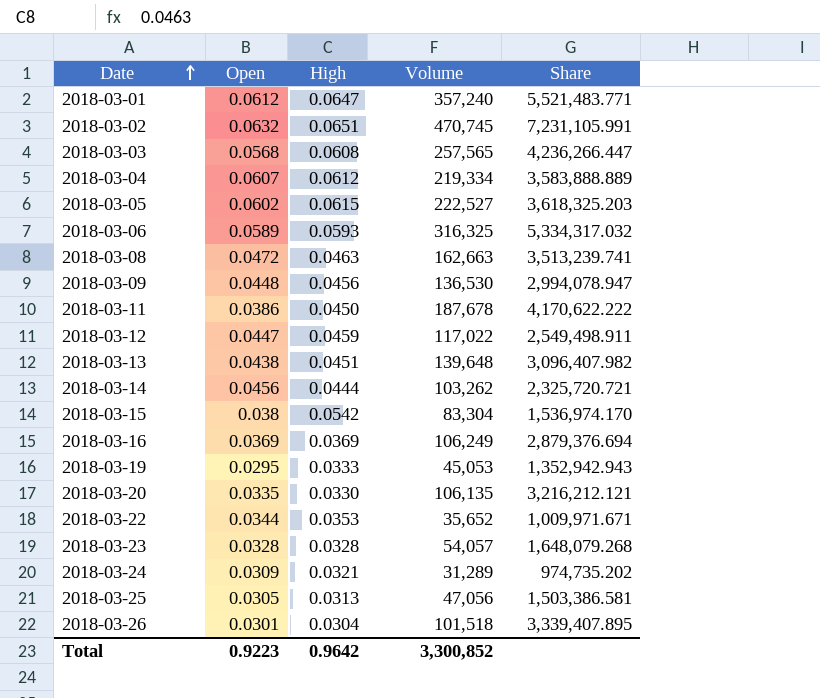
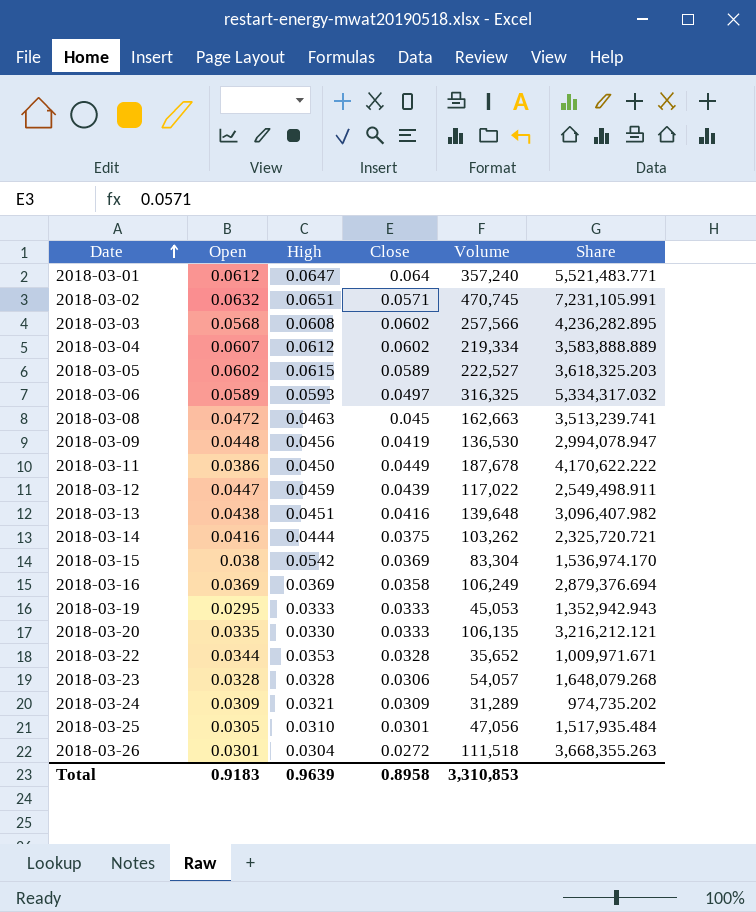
column Close | position: none -> 4
2018-03-03 | Volume: 257,565 -> 257,566
2018-03-03 | Share: 4,236,266.447 -> 4,236,282.895
2018-03-14 | Open: 0.0456 -> 0.0416
2018-03-25 | High: 0.0313 -> 0.0310
2018-03-25 | Share: 1,503,386.581 -> 1,517,935.484
2018-03-26 | Volume: 101,518 -> 111,518
2018-03-26 | Share: 3,339,407.895 -> 3,668,355.263
Total | Open: 0.9223 -> 0.9183
Total | High: 0.9642 -> 0.9639
Total | Volume: 3,300,852 -> 3,310,853

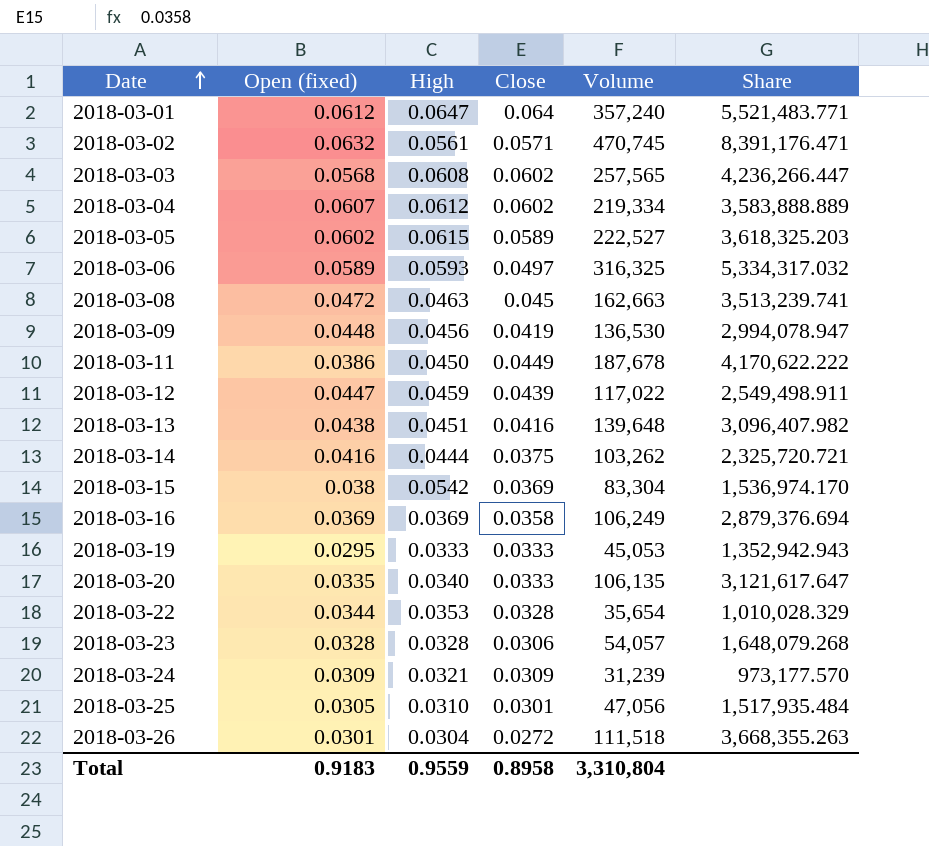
column name: Open -> Open (fixed)
2018-03-02 | High: 0.0651 -> 0.0561
2018-03-02 | Share: 7,231,105.991 -> 8,391,176.471
2018-03-03 | Volume: 257,566 -> 257,565
2018-03-03 | Share: 4,236,282.895 -> 4,236,266.447
2018-03-20 | High: 0.0330 -> 0.0340
2018-03-20 | Share: 3,216,212.121 -> 3,121,617.647
2018-03-22 | Volume: 35,652 -> 35,654
2018-03-22 | Share: 1,009,971.671 -> 1,010,028.329
2018-03-24 | Volume: 31,289 -> 31,239
2018-03-24 | Share: 974,735.202 -> 973,177.570
Total | High: 0.9639 -> 0.9559
Total | Volume: 3,310,853 -> 3,310,804

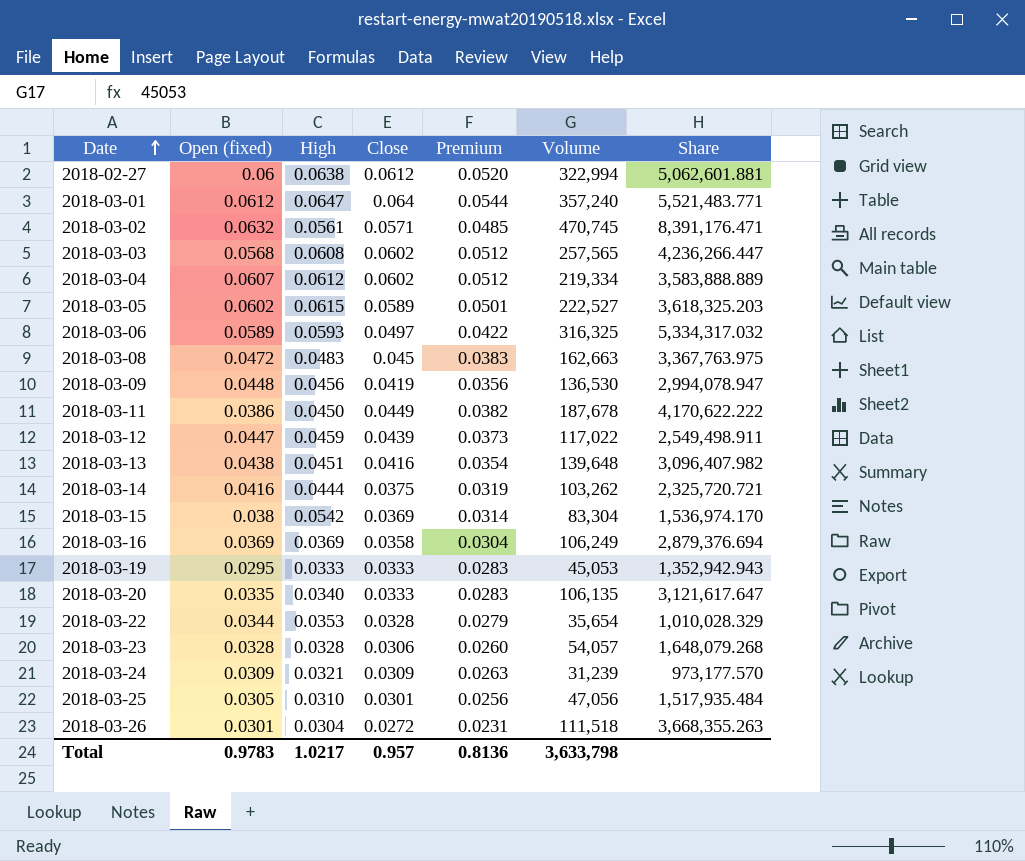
column Premium | formula: none -> [Close] * 0.85
row 2018-02-27: none -> 0.06 | 0.0638 | 0.0612 | 0.0520 | 322,994 | 5,062,601.881
2018-03-08 | High: 0.0463 -> 0.0483
2018-03-08 | Share: 3,513,239.741 -> 3,367,763.975
Total | Open (fixed): 0.9183 -> 0.9783
Total | High: 0.9559 -> 1.0217
Total | Close: 0.8958 -> 0.957
Total | Volume: 3,310,804 -> 3,633,798

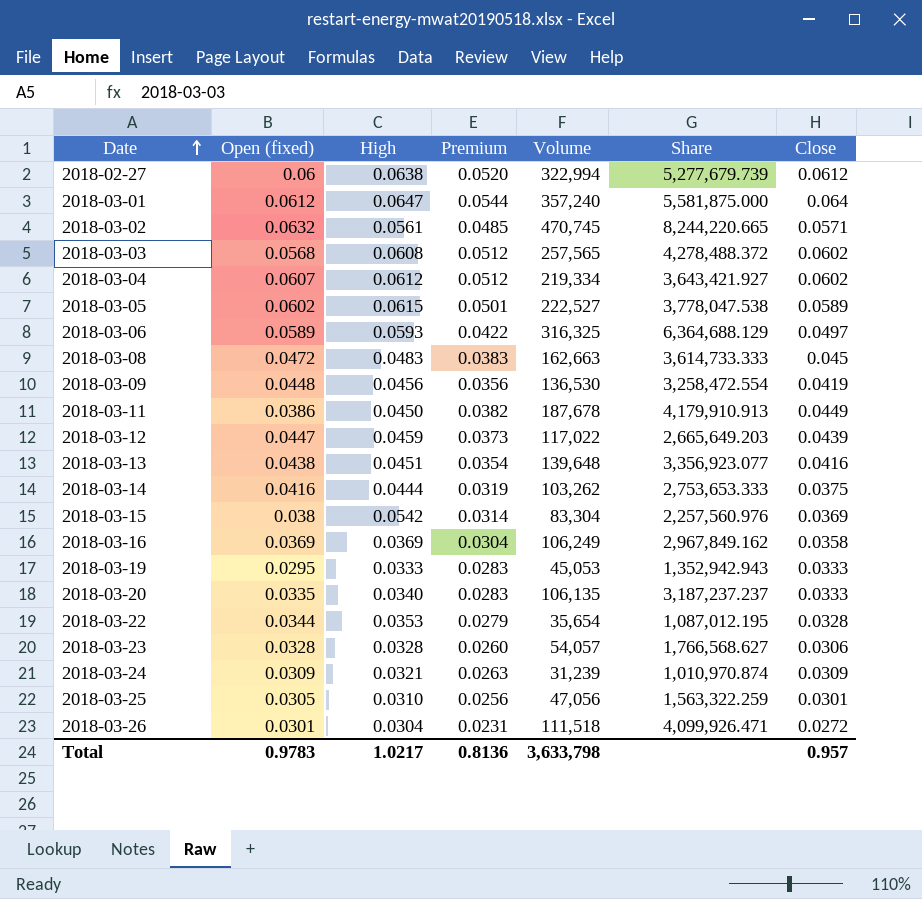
column Share | formula: [Volume] / [High] -> [Volume] / [Close]
column Close | position: 4 -> 7

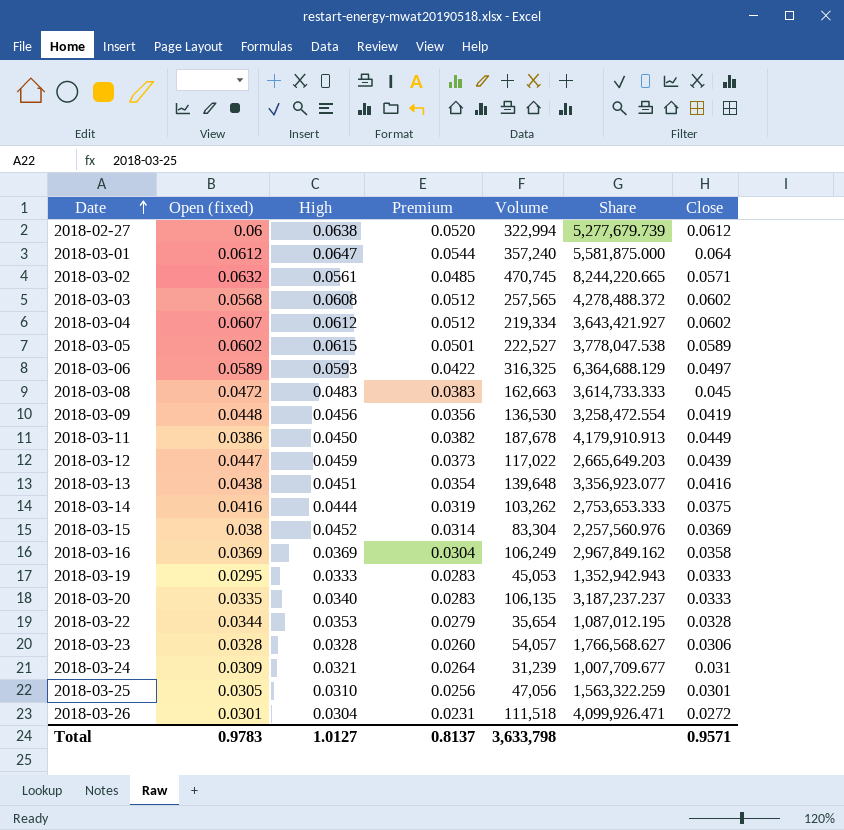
2018-03-15 | High: 0.0542 -> 0.0452
2018-03-24 | Premium: 0.0263 -> 0.0264
2018-03-24 | Share: 1,010,970.874 -> 1,007,709.677
2018-03-24 | Close: 0.0309 -> 0.031
Total | High: 1.0217 -> 1.0127
Total | Premium: 0.8136 -> 0.8137
Total | Close: 0.957 -> 0.9571

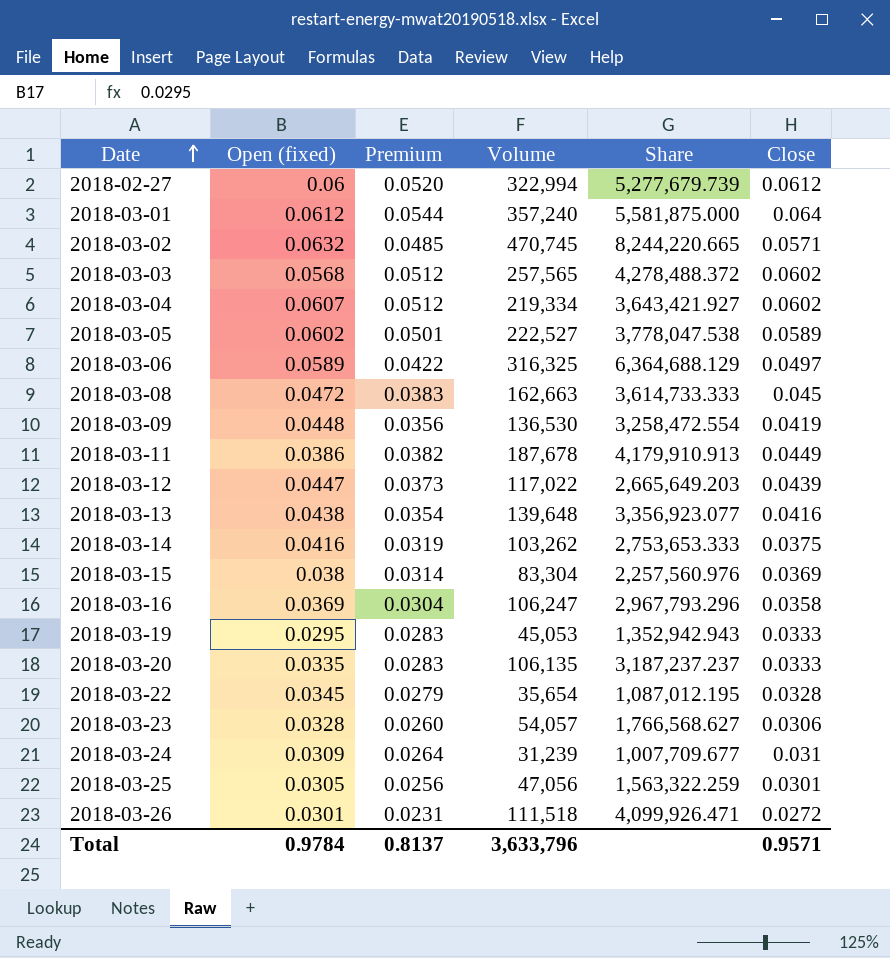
column High | position: 3 -> none
2018-03-16 | Volume: 106,249 -> 106,247
2018-03-16 | Share: 2,967,849.162 -> 2,967,793.296
2018-03-22 | Open (fixed): 0.0344 -> 0.0345
Total | Open (fixed): 0.9783 -> 0.9784
Total | Volume: 3,633,798 -> 3,633,796

